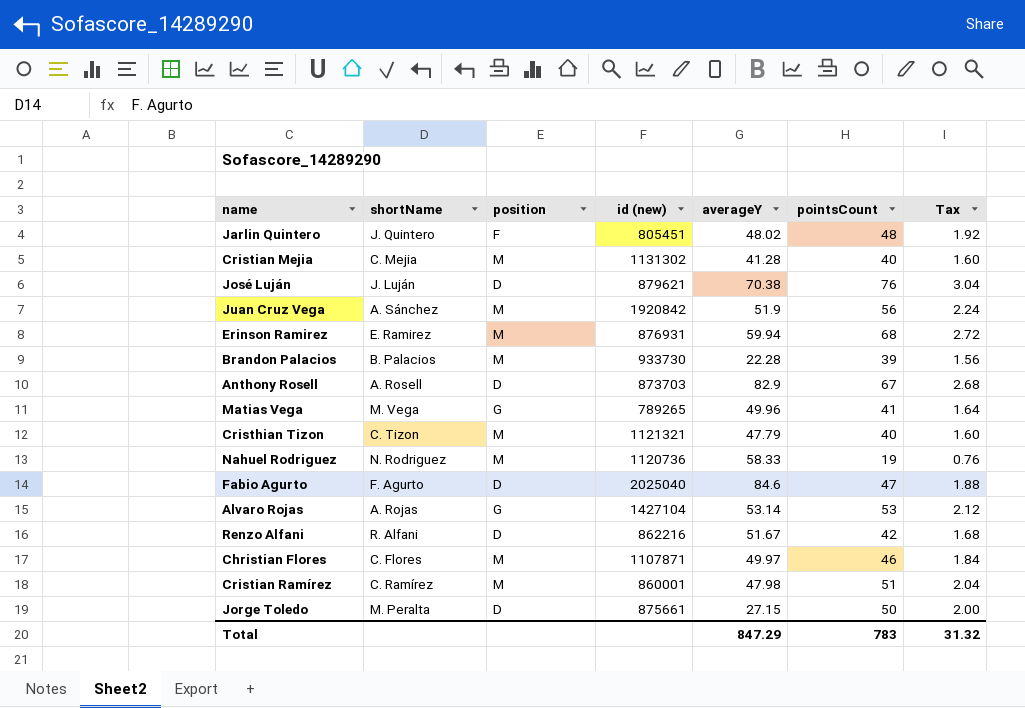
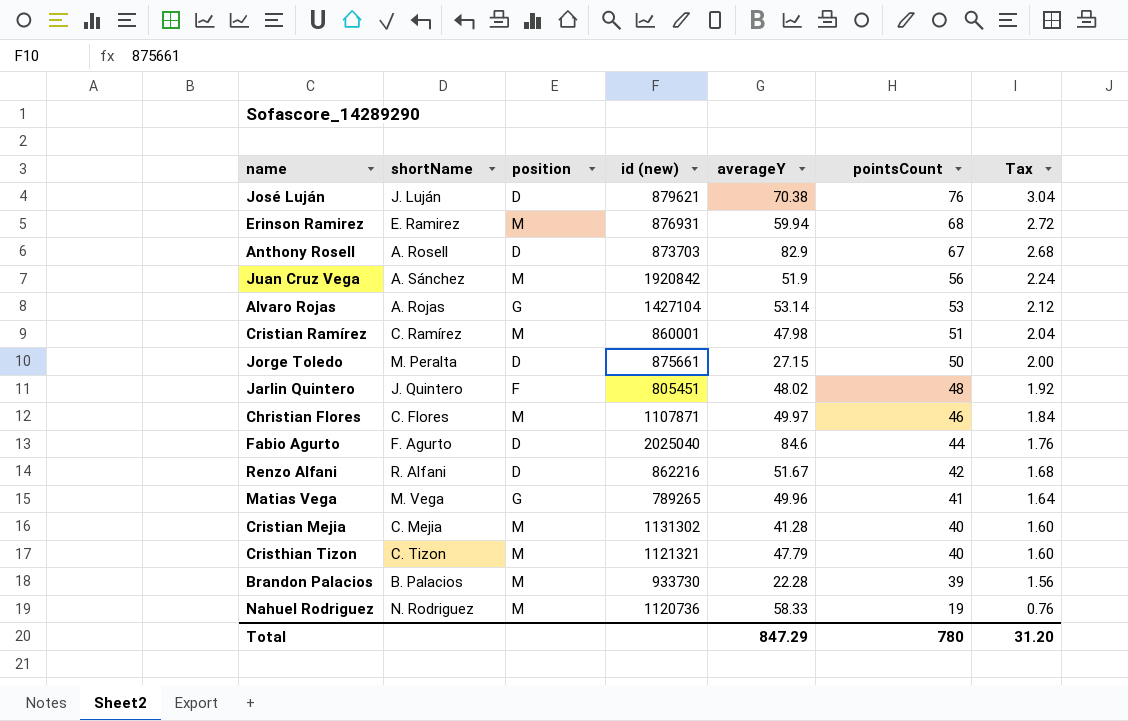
row order: none -> pointsCount descending
Fabio Agurto | pointsCount: 47 -> 44
Fabio Agurto | Tax: 1.88 -> 1.76
Total | pointsCount: 783 -> 780
Total | Tax: 31.32 -> 31.20

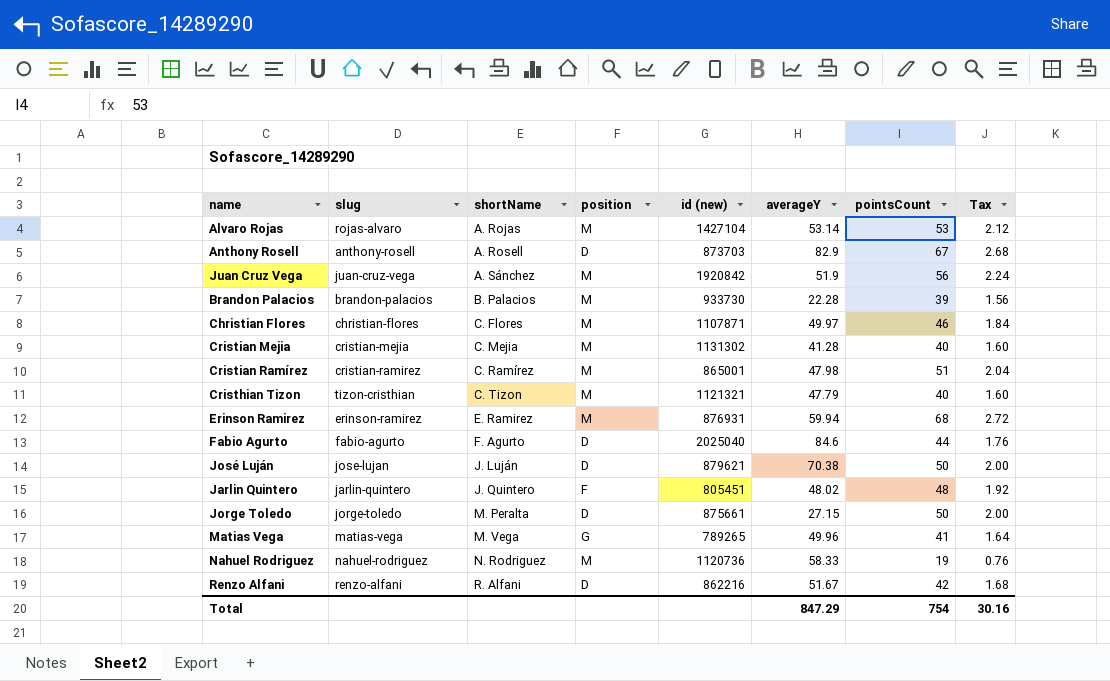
row order: pointsCount descending -> shortName ascending
column slug | position: none -> 2
Alvaro Rojas | position: G -> M
Cristian Ramírez | id (new): 860001 -> 865001
José Luján | pointsCount: 76 -> 50
José Luján | Tax: 3.04 -> 2.00
Total | pointsCount: 780 -> 754
Total | Tax: 31.20 -> 30.16

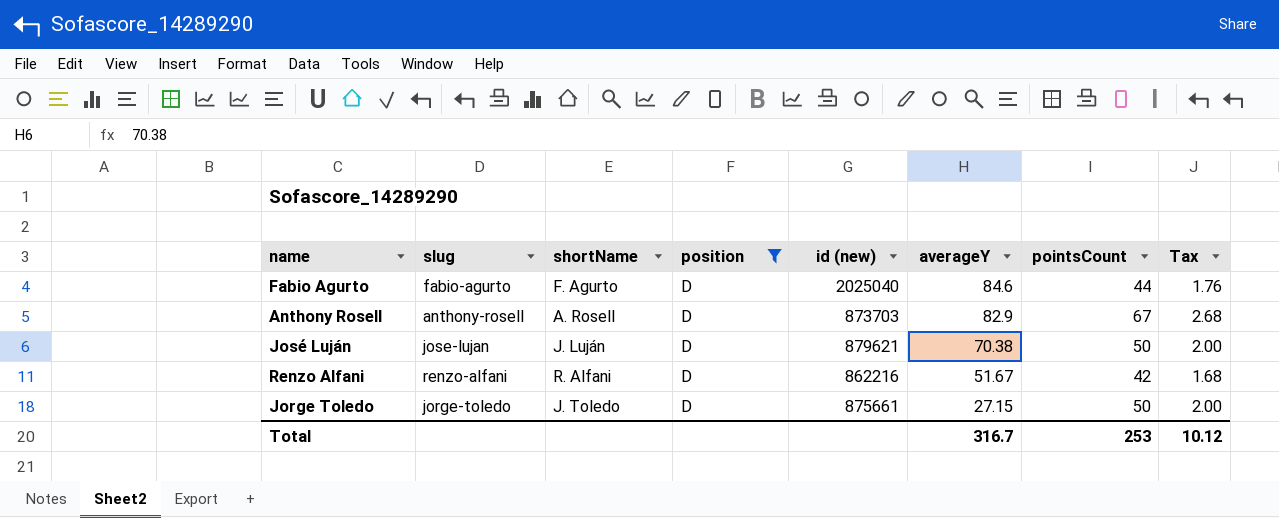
filter: none -> position = D
row order: shortName ascending -> averageY descending
Jorge Toledo | shortName: M. Peralta -> J. Toledo
Total | averageY: 847.29 -> 316.7
Total | pointsCount: 754 -> 253
Total | Tax: 30.16 -> 10.12

